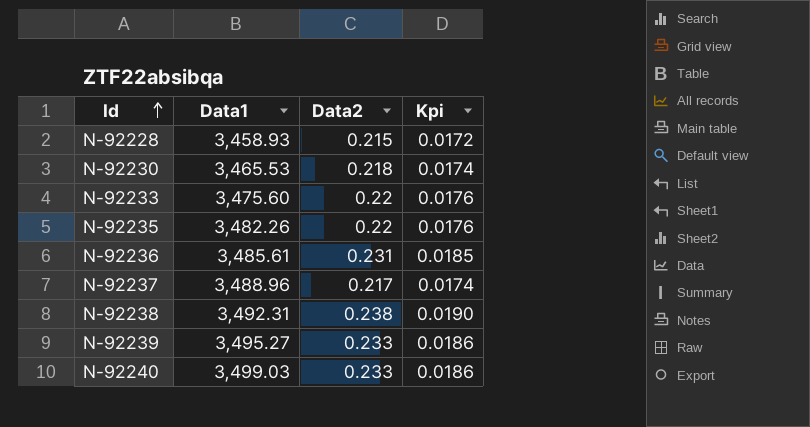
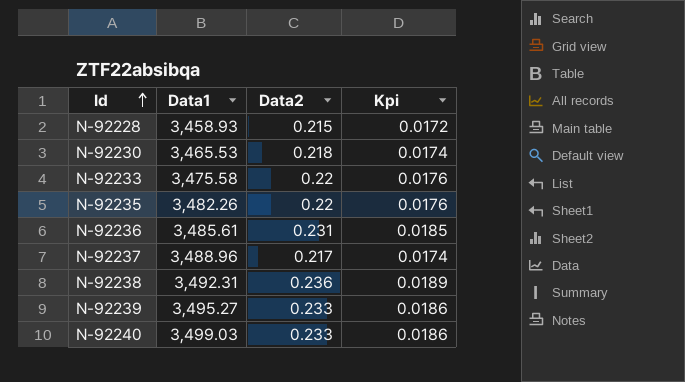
N-92233 | Data1: 3,475.60 -> 3,475.58
N-92238 | Data2: 0.238 -> 0.236
N-92238 | Kpi: 0.0190 -> 0.0189

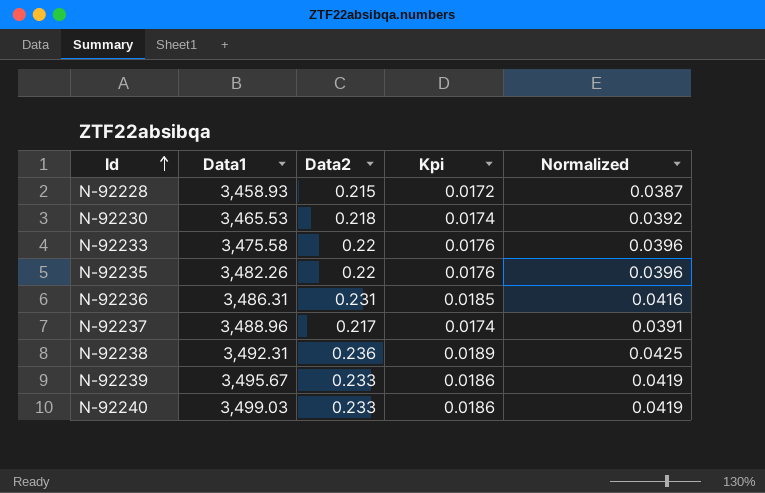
column Normalized | formula: none -> [Data2] * 0.18
N-92236 | Data1: 3,485.61 -> 3,486.31
N-92239 | Data1: 3,495.27 -> 3,495.67

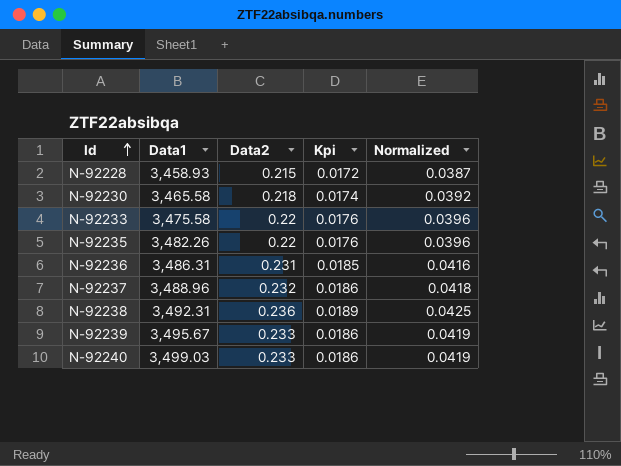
N-92230 | Data1: 3,465.53 -> 3,465.58
N-92237 | Data2: 0.217 -> 0.232
N-92237 | Kpi: 0.0174 -> 0.0186
N-92237 | Normalized: 0.0391 -> 0.0418

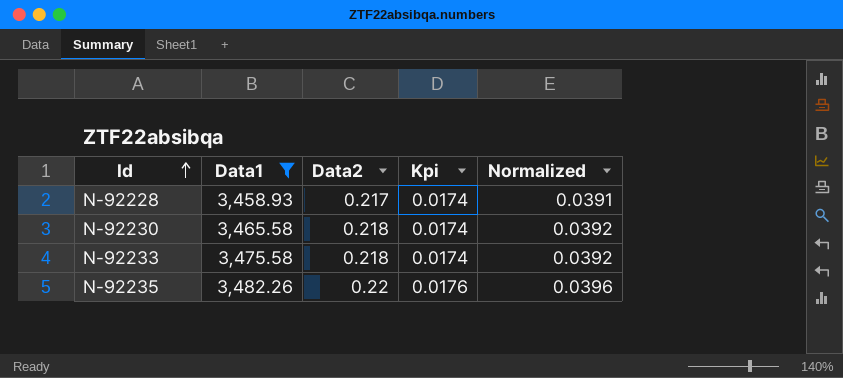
filter: none -> Data1 <= 3,482.26
N-92228 | Data2: 0.215 -> 0.217
N-92228 | Kpi: 0.0172 -> 0.0174
N-92228 | Normalized: 0.0387 -> 0.0391
N-92233 | Data2: 0.22 -> 0.218
N-92233 | Kpi: 0.0176 -> 0.0174
N-92233 | Normalized: 0.0396 -> 0.0392

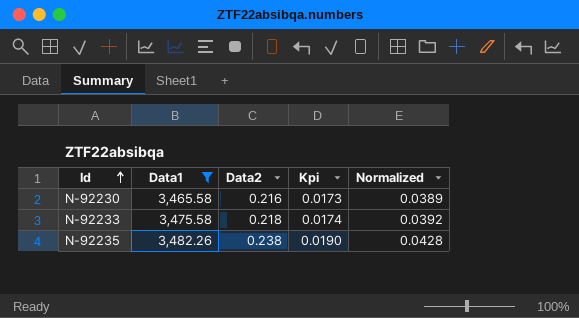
row N-92228: 3,458.93 | 0.217 | 0.0174 | 0.0391 -> none
N-92230 | Data2: 0.218 -> 0.216
N-92230 | Kpi: 0.0174 -> 0.0173
N-92230 | Normalized: 0.0392 -> 0.0389
N-92235 | Data2: 0.22 -> 0.238
N-92235 | Kpi: 0.0176 -> 0.0190
N-92235 | Normalized: 0.0396 -> 0.0428

